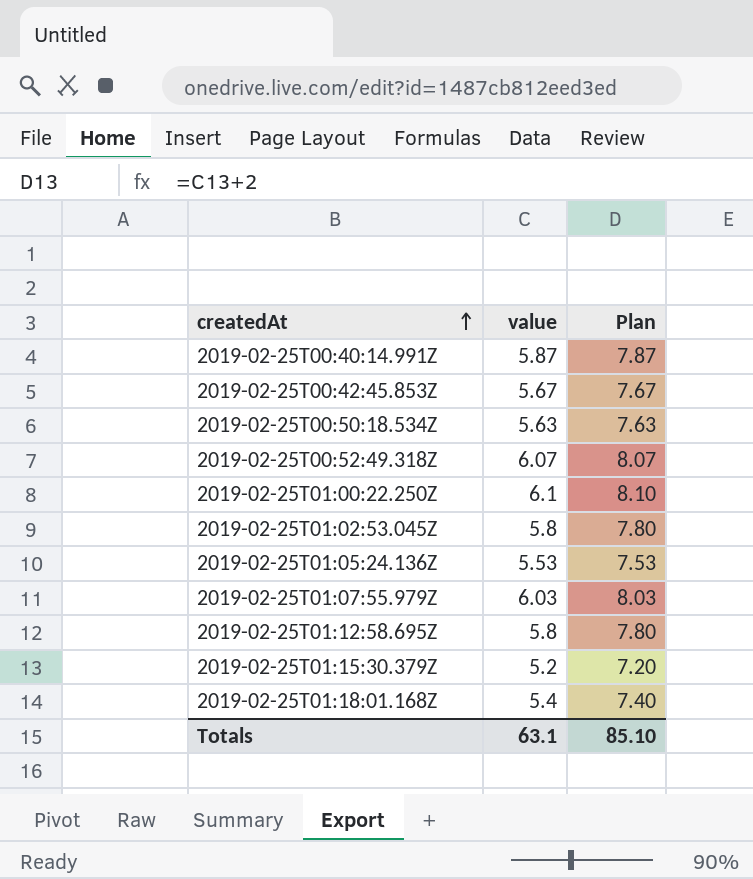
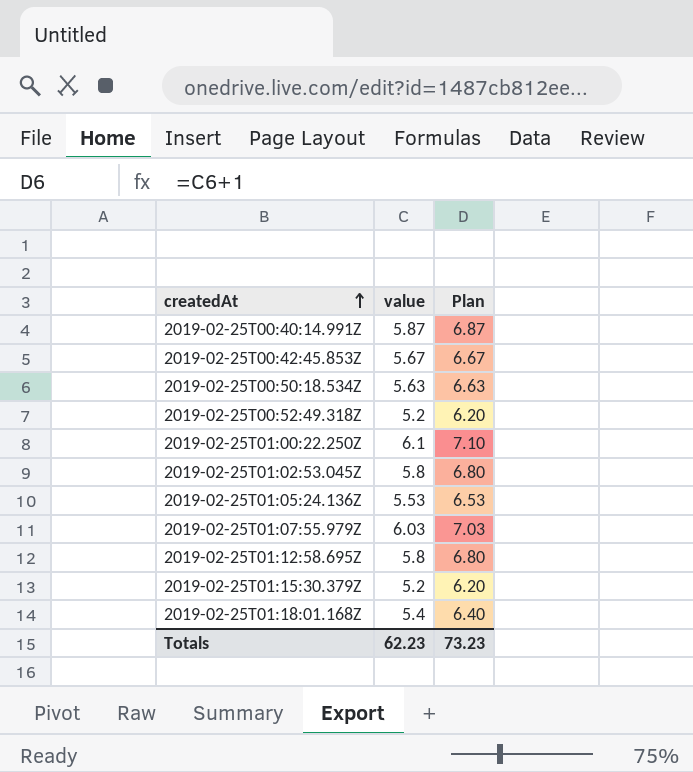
column Plan | formula: [value] + 2 -> [value] + 1
2019-02-25T00:52:49.318Z | value: 6.07 -> 5.2
Totals | value: 63.1 -> 62.23
Totals | Plan: 85.10 -> 73.23

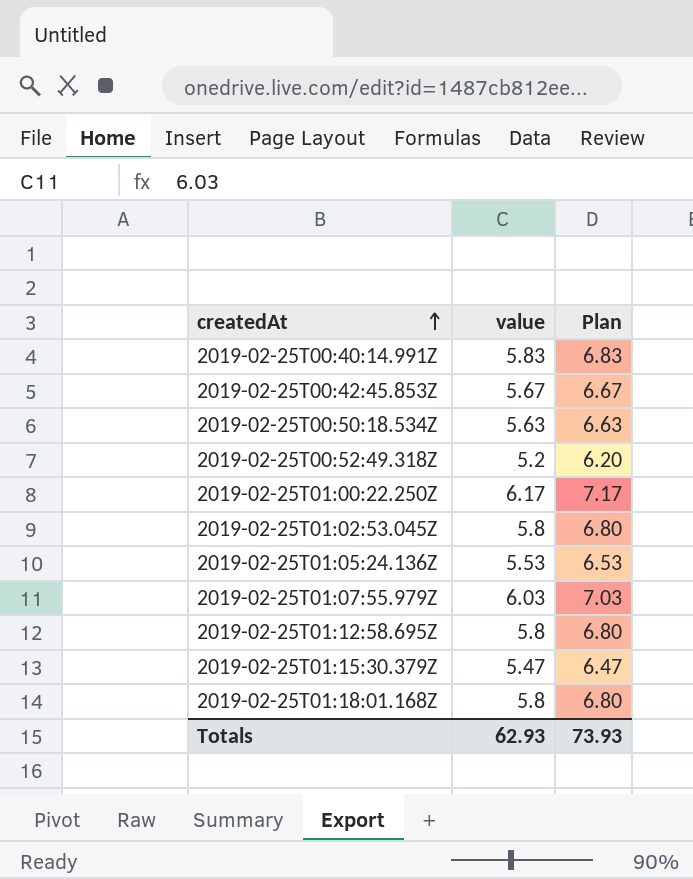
2019-02-25T00:40:14.991Z | value: 5.87 -> 5.83
2019-02-25T00:40:14.991Z | Plan: 6.87 -> 6.83
2019-02-25T01:00:22.250Z | value: 6.1 -> 6.17
2019-02-25T01:00:22.250Z | Plan: 7.10 -> 7.17
2019-02-25T01:15:30.379Z | value: 5.2 -> 5.47
2019-02-25T01:15:30.379Z | Plan: 6.20 -> 6.47
2019-02-25T01:18:01.168Z | value: 5.4 -> 5.8
2019-02-25T01:18:01.168Z | Plan: 6.40 -> 6.80
Totals | value: 62.23 -> 62.93
Totals | Plan: 73.23 -> 73.93

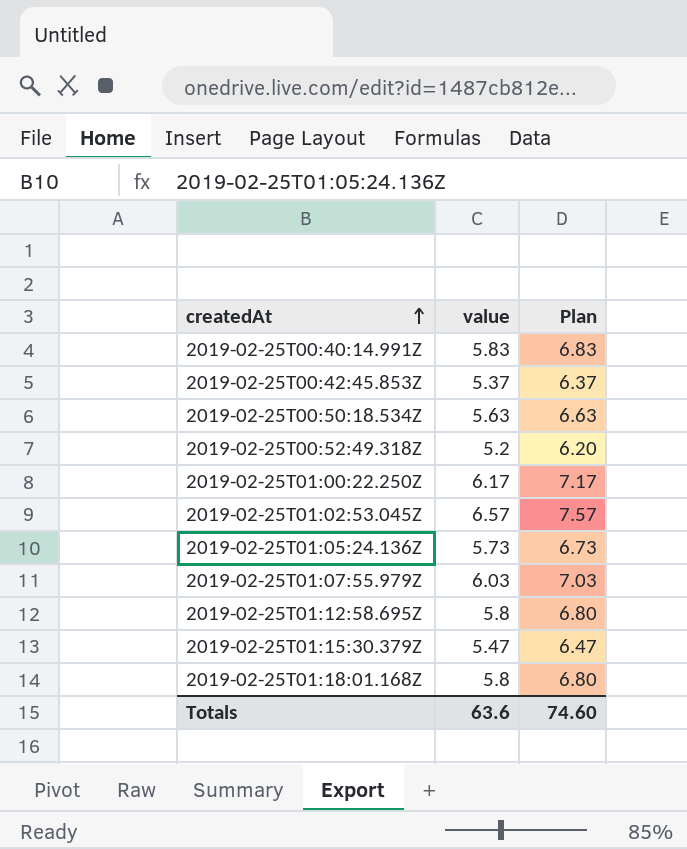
2019-02-25T00:42:45.853Z | value: 5.67 -> 5.37
2019-02-25T00:42:45.853Z | Plan: 6.67 -> 6.37
2019-02-25T01:02:53.045Z | value: 5.8 -> 6.57
2019-02-25T01:02:53.045Z | Plan: 6.80 -> 7.57
2019-02-25T01:05:24.136Z | value: 5.53 -> 5.73
2019-02-25T01:05:24.136Z | Plan: 6.53 -> 6.73
Totals | value: 62.93 -> 63.6
Totals | Plan: 73.93 -> 74.60

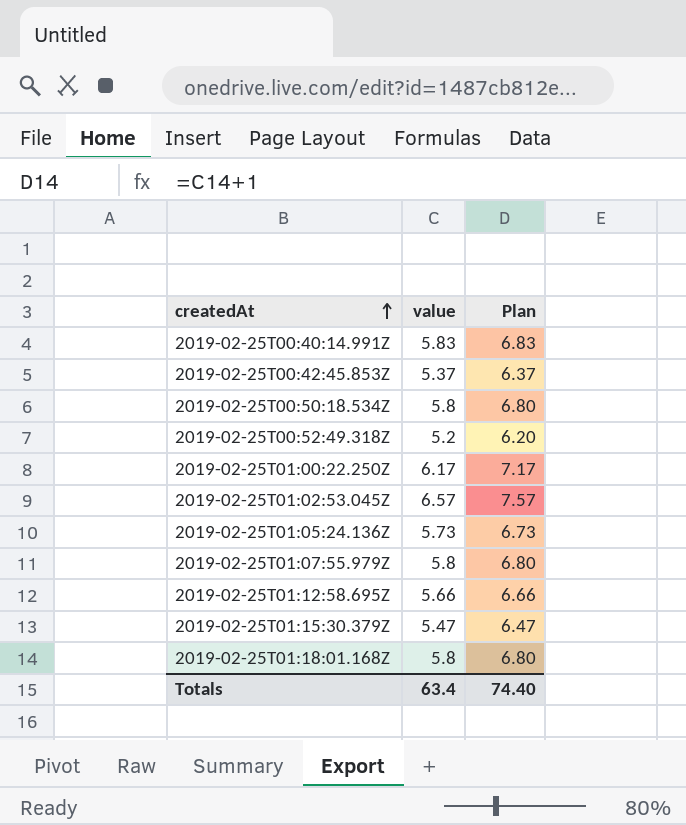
2019-02-25T00:50:18.534Z | value: 5.63 -> 5.8
2019-02-25T00:50:18.534Z | Plan: 6.63 -> 6.80
2019-02-25T01:07:55.979Z | value: 6.03 -> 5.8
2019-02-25T01:07:55.979Z | Plan: 7.03 -> 6.80
2019-02-25T01:12:58.695Z | value: 5.8 -> 5.66
2019-02-25T01:12:58.695Z | Plan: 6.80 -> 6.66
Totals | value: 63.6 -> 63.4
Totals | Plan: 74.60 -> 74.40

